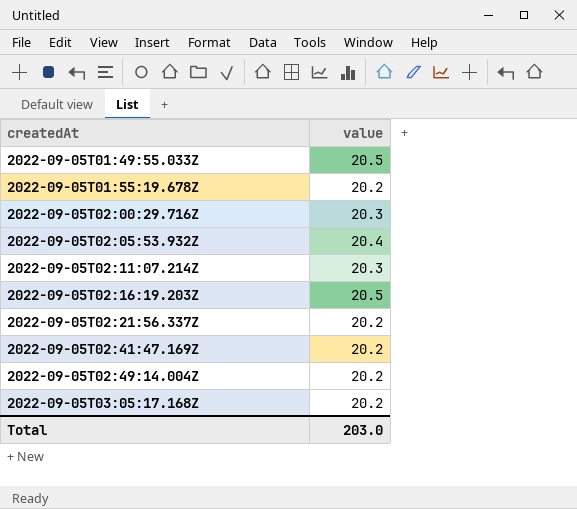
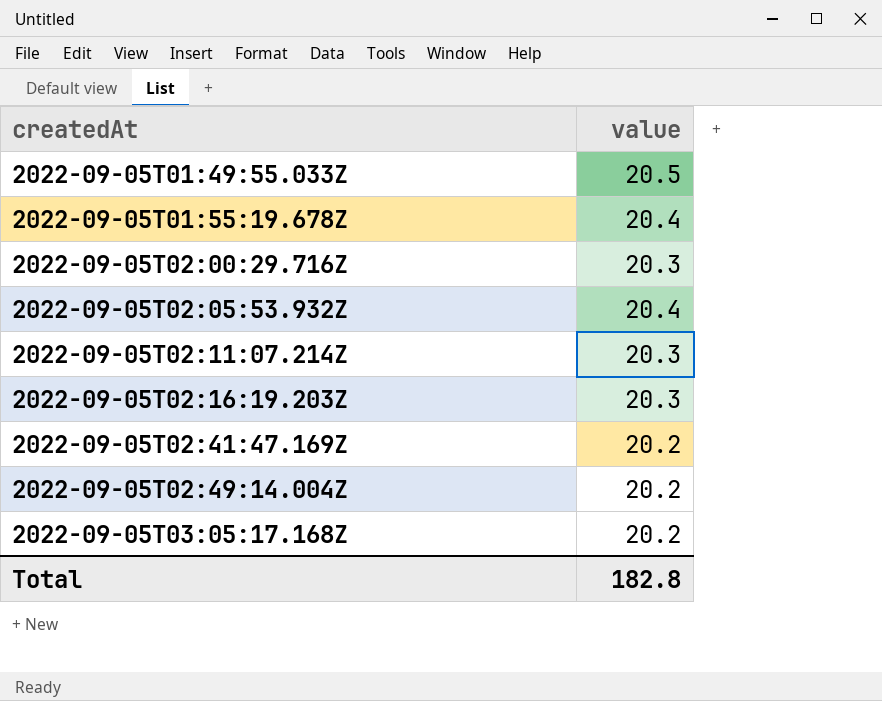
row 2022-09-05T02:21:56.337Z: 20.2 -> none
2022-09-05T01:55:19.678Z | value: 20.2 -> 20.4
2022-09-05T02:16:19.203Z | value: 20.5 -> 20.3
Total | value: 203.0 -> 182.8

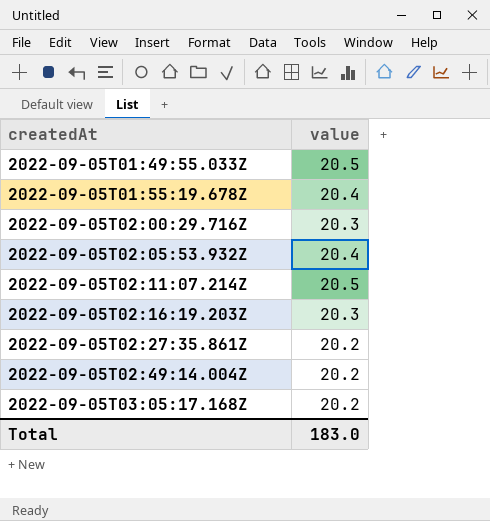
row 2022-09-05T02:41:47.169Z: 20.2 -> none
2022-09-05T02:11:07.214Z | value: 20.3 -> 20.5
row 2022-09-05T02:27:35.861Z: none -> 20.2
Total | value: 182.8 -> 183.0

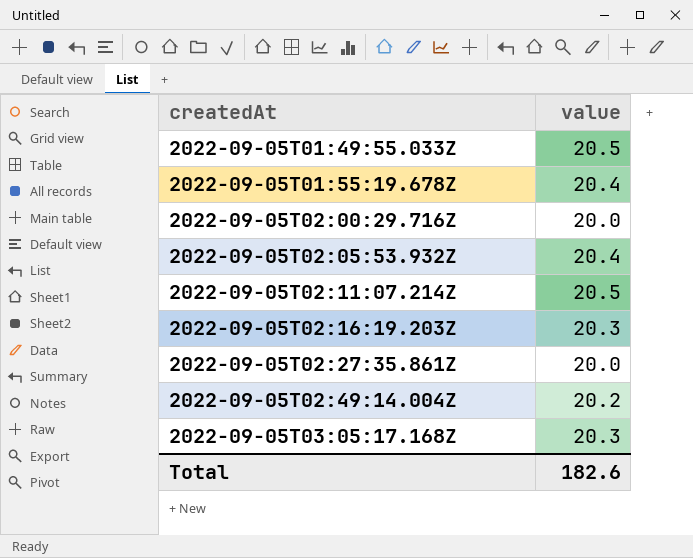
2022-09-05T02:00:29.716Z | value: 20.3 -> 20.0
2022-09-05T02:27:35.861Z | value: 20.2 -> 20.0
2022-09-05T03:05:17.168Z | value: 20.2 -> 20.3
Total | value: 183.0 -> 182.6

